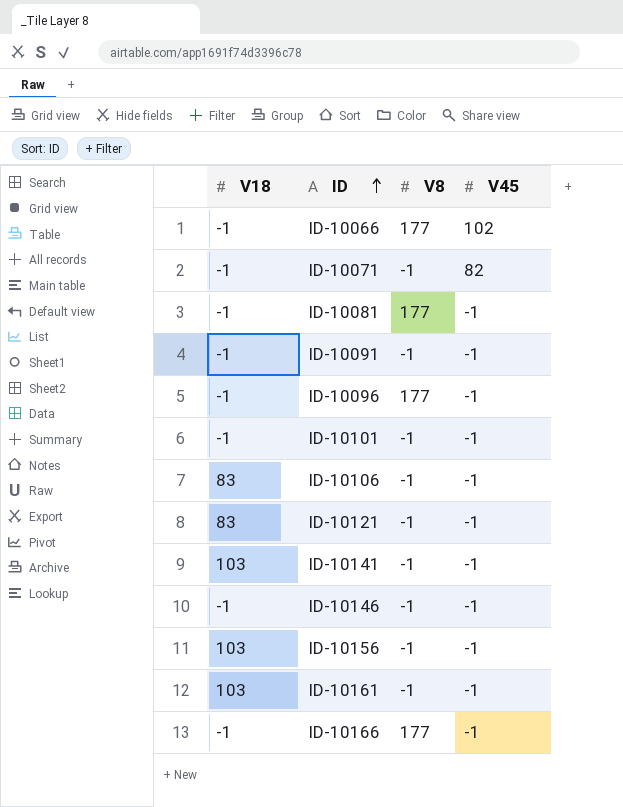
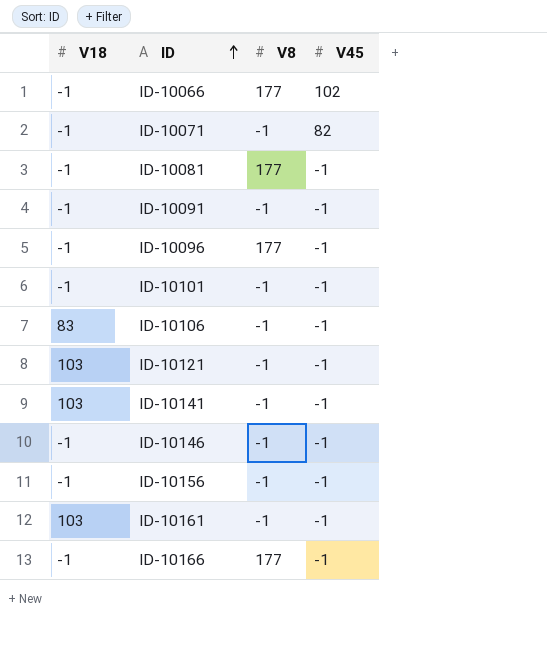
ID-10121 | V18: 83 -> 103
ID-10156 | V18: 103 -> -1

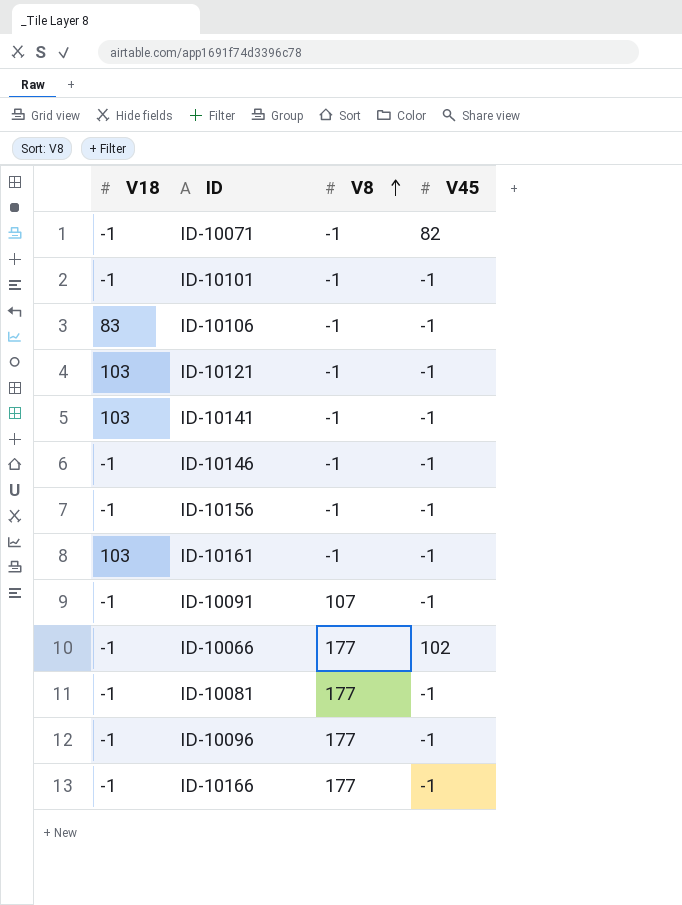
row order: ID ascending -> V8 ascending
ID-10091 | V8: -1 -> 107

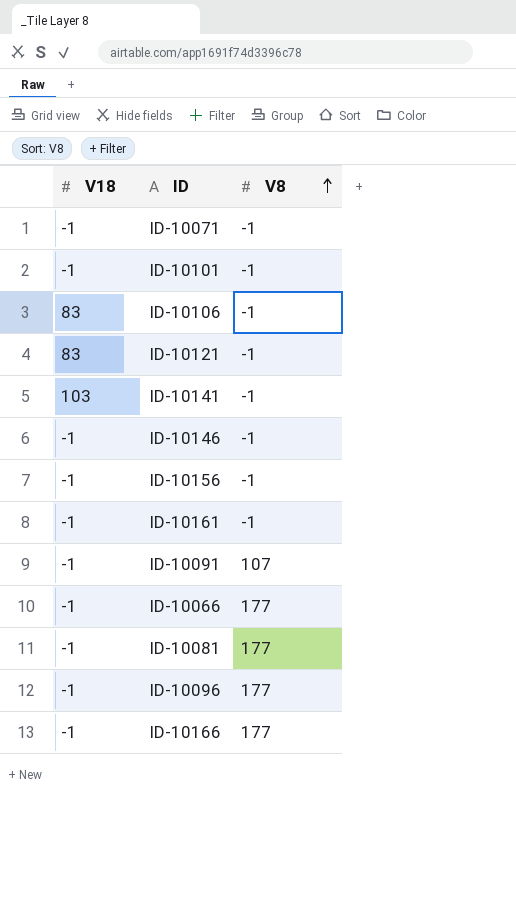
column V45 | position: 4 -> none
ID-10121 | V18: 103 -> 83
ID-10161 | V18: 103 -> -1

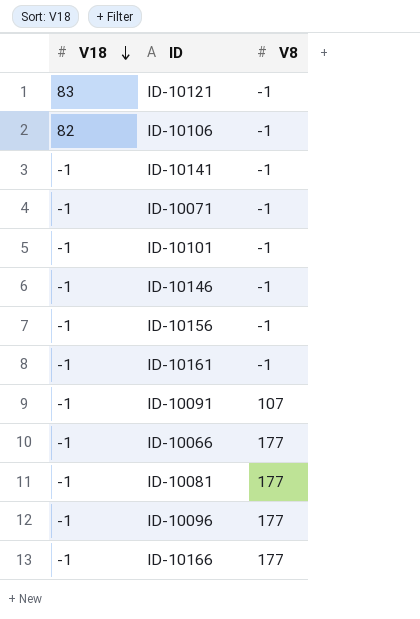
row order: V8 ascending -> V18 descending
ID-10106 | V18: 83 -> 82
ID-10141 | V18: 103 -> -1

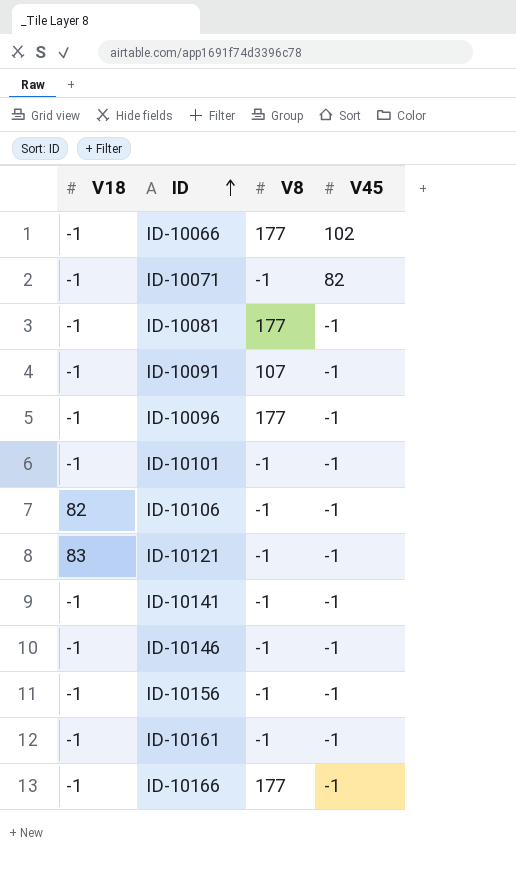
row order: V18 descending -> ID ascending
column V45 | position: none -> 4

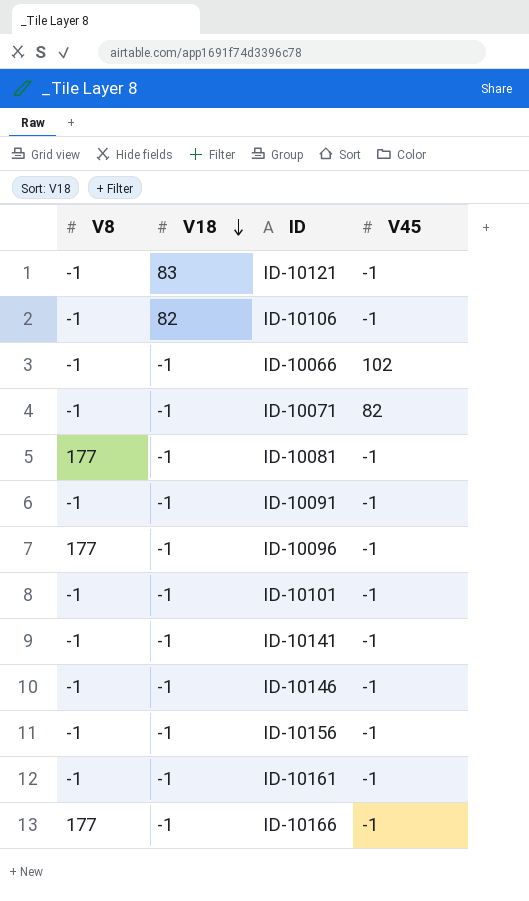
row order: ID ascending -> V18 descending
column V8 | position: 3 -> 1
ID-10066 | V8: 177 -> -1
ID-10091 | V8: 107 -> -1

